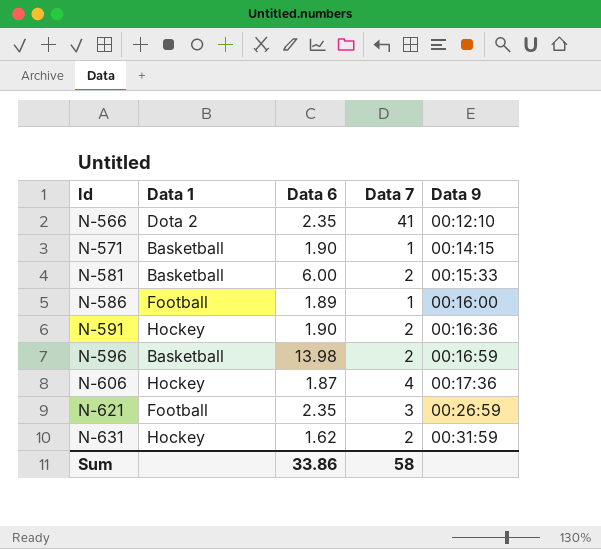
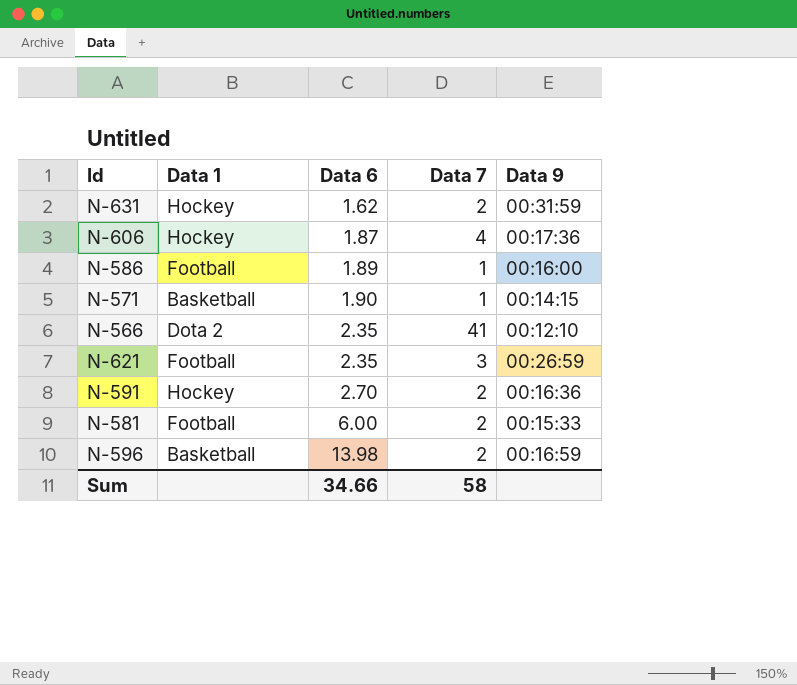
row order: Id ascending -> Data 6 ascending
N-591 | Data 6: 1.90 -> 2.70
N-581 | Data 1: Basketball -> Football
Sum | Data 6: 33.86 -> 34.66

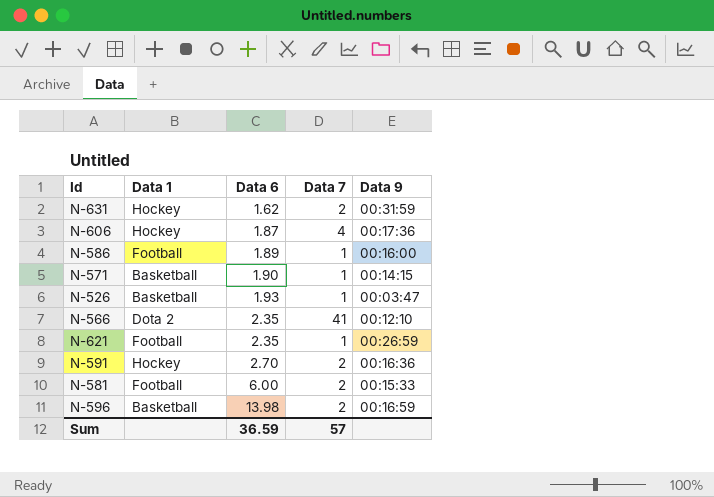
row N-526: none -> Basketball | 1.93 | 1 | 00:03:47
N-621 | Data 7: 3 -> 1
Sum | Data 6: 34.66 -> 36.59
Sum | Data 7: 58 -> 57

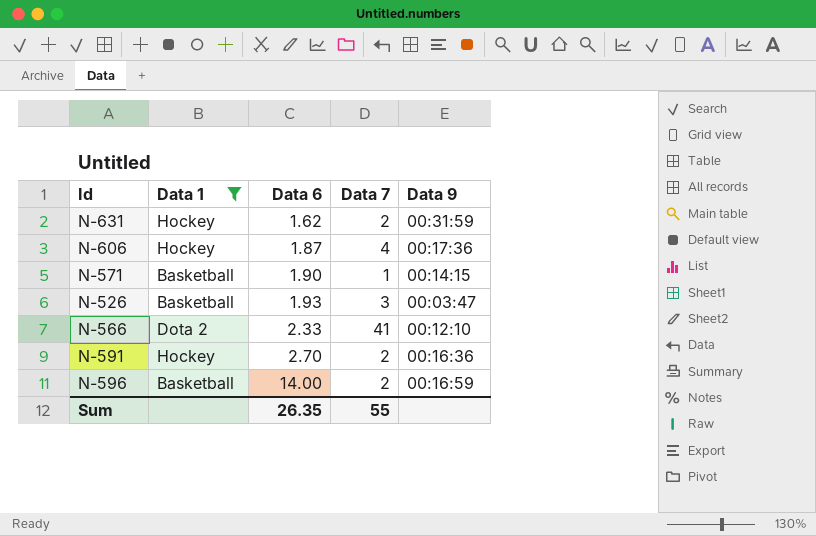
filter: none -> Data 1 != Football
N-526 | Data 7: 1 -> 3
N-566 | Data 6: 2.35 -> 2.33
N-596 | Data 6: 13.98 -> 14.00
Sum | Data 6: 36.59 -> 26.35
Sum | Data 7: 57 -> 55

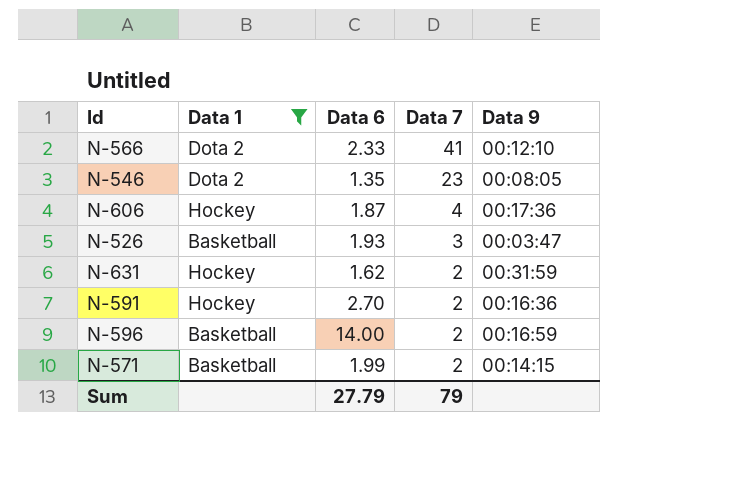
row order: Data 6 ascending -> Data 7 descending
row N-546: none -> Dota 2 | 1.35 | 23 | 00:08:05
N-571 | Data 6: 1.90 -> 1.99
N-571 | Data 7: 1 -> 2
Sum | Data 6: 26.35 -> 27.79
Sum | Data 7: 55 -> 79

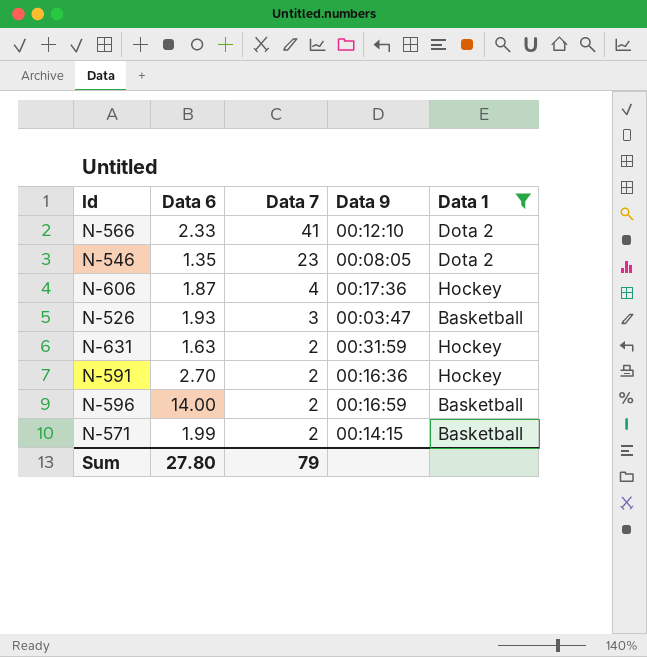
column Data 1 | position: 2 -> 5
N-631 | Data 6: 1.62 -> 1.63
Sum | Data 6: 27.79 -> 27.80

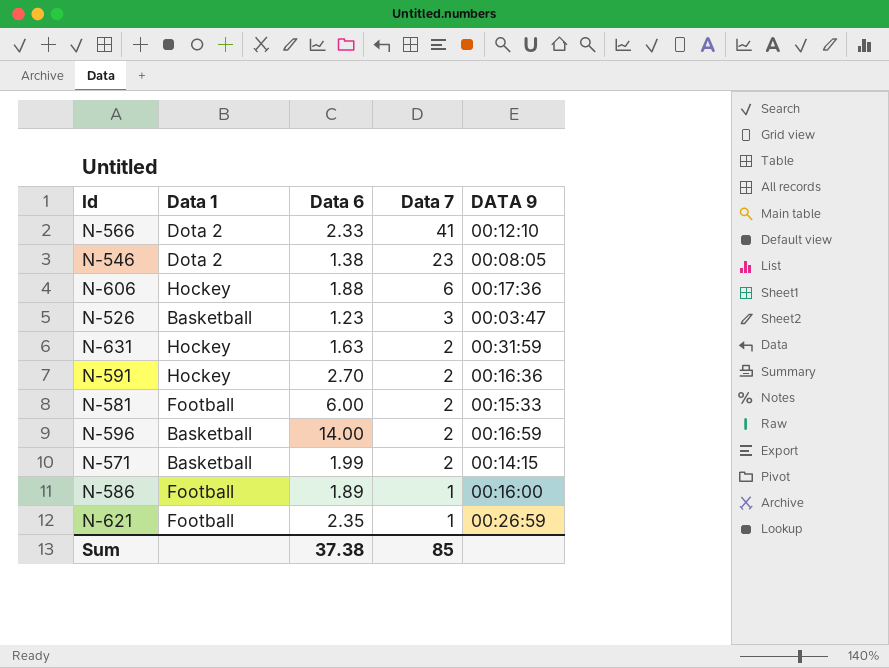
filter: Data 1 != Football -> none
column Data 1 | position: 5 -> 2
column name: Data 9 -> DATA 9
N-546 | Data 6: 1.35 -> 1.38
N-606 | Data 6: 1.87 -> 1.88
N-606 | Data 7: 4 -> 6
N-526 | Data 6: 1.93 -> 1.23
Sum | Data 6: 27.80 -> 37.38
Sum | Data 7: 79 -> 85

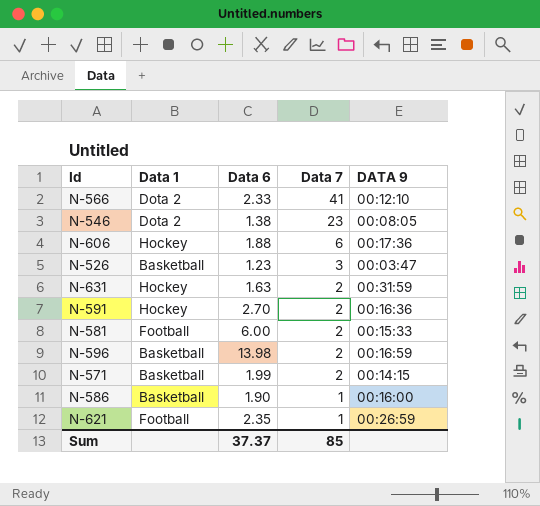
N-596 | Data 6: 14.00 -> 13.98
N-586 | Data 1: Football -> Basketball
N-586 | Data 6: 1.89 -> 1.90
Sum | Data 6: 37.38 -> 37.37

